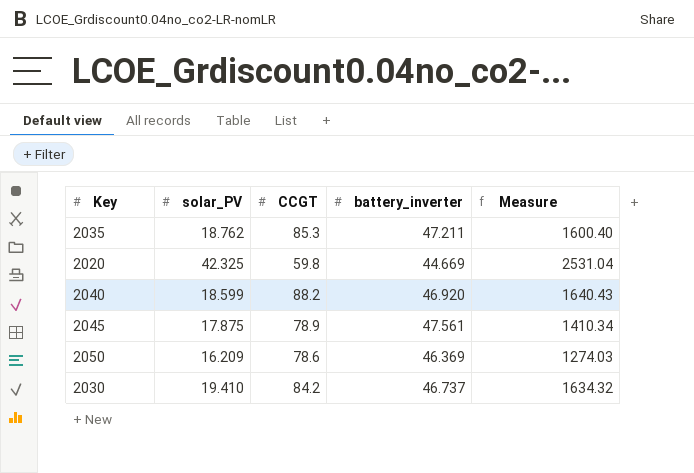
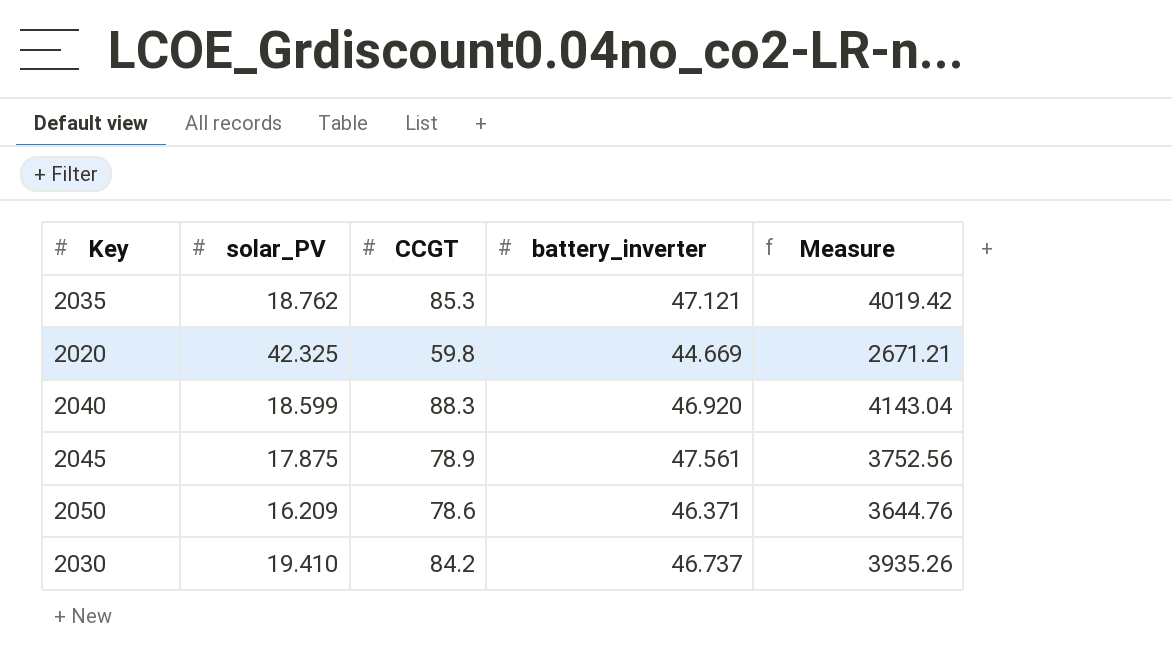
column Measure | formula: [solar_PV] * [CCGT] -> [CCGT] * [battery_inverter]
2035 | battery_inverter: 47.211 -> 47.121
2040 | CCGT: 88.2 -> 88.3
2050 | battery_inverter: 46.369 -> 46.371

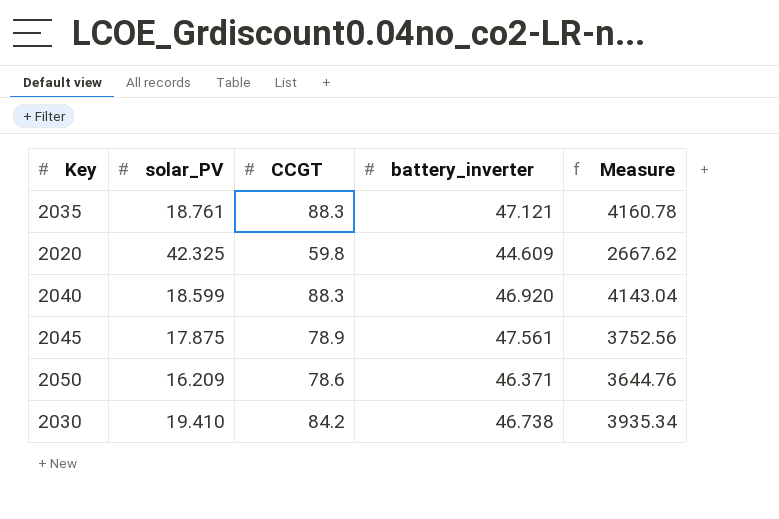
2035 | solar_PV: 18.762 -> 18.761
2035 | CCGT: 85.3 -> 88.3
2035 | Measure: 4019.42 -> 4160.78
2020 | battery_inverter: 44.669 -> 44.609
2020 | Measure: 2671.21 -> 2667.62
2030 | battery_inverter: 46.737 -> 46.738
2030 | Measure: 3935.26 -> 3935.34

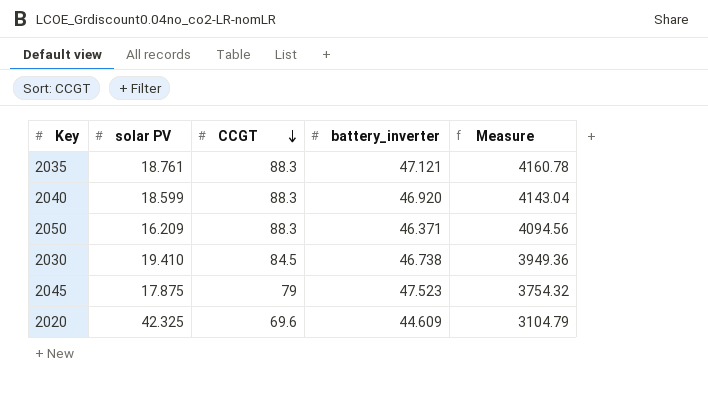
row order: none -> CCGT descending
column name: solar_PV -> solar PV
2050 | CCGT: 78.6 -> 88.3
2050 | Measure: 3644.76 -> 4094.56
2030 | CCGT: 84.2 -> 84.5
2030 | Measure: 3935.34 -> 3949.36
2045 | CCGT: 78.9 -> 79
2045 | battery_inverter: 47.561 -> 47.523
2045 | Measure: 3752.56 -> 3754.32
2020 | CCGT: 59.8 -> 69.6
2020 | Measure: 2667.62 -> 3104.79

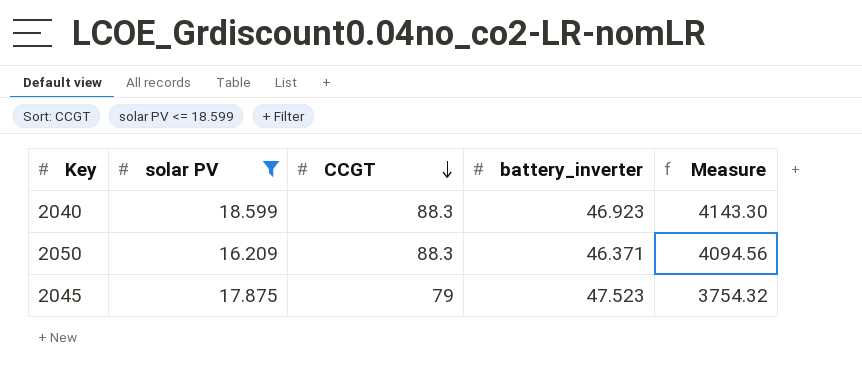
filter: none -> solar PV <= 18.599
2040 | battery_inverter: 46.920 -> 46.923
2040 | Measure: 4143.04 -> 4143.30

